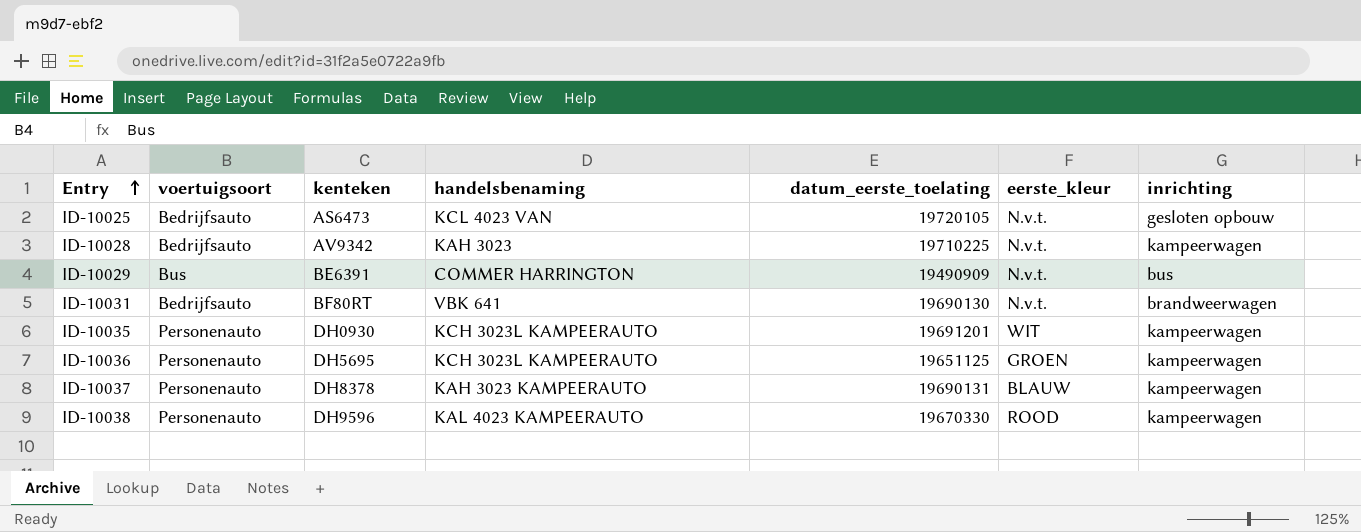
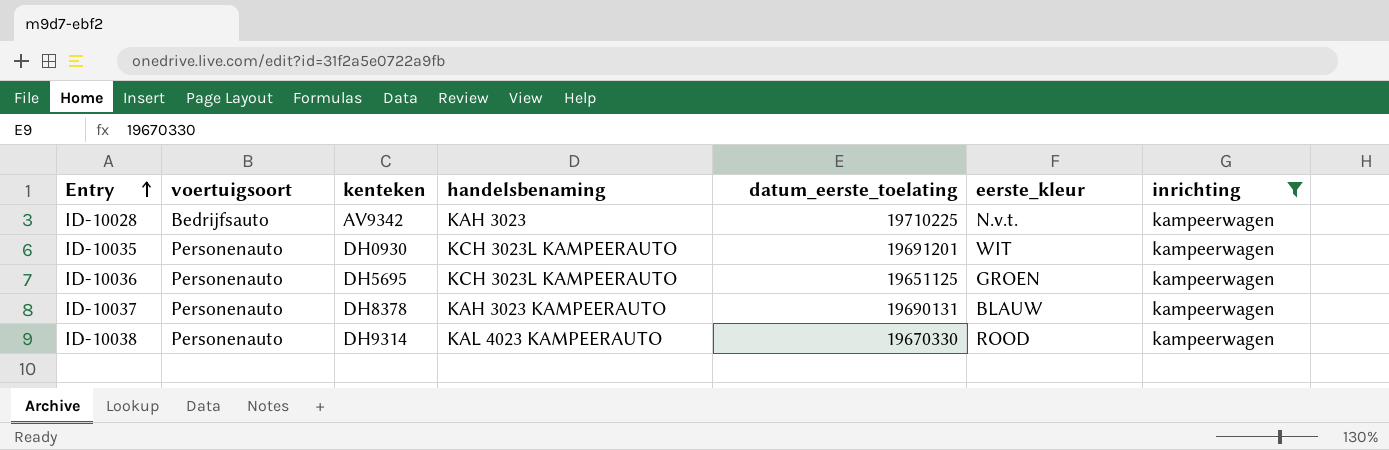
filter: none -> inrichting = kampeerwagen
ID-10038 | kenteken: DH9596 -> DH9314

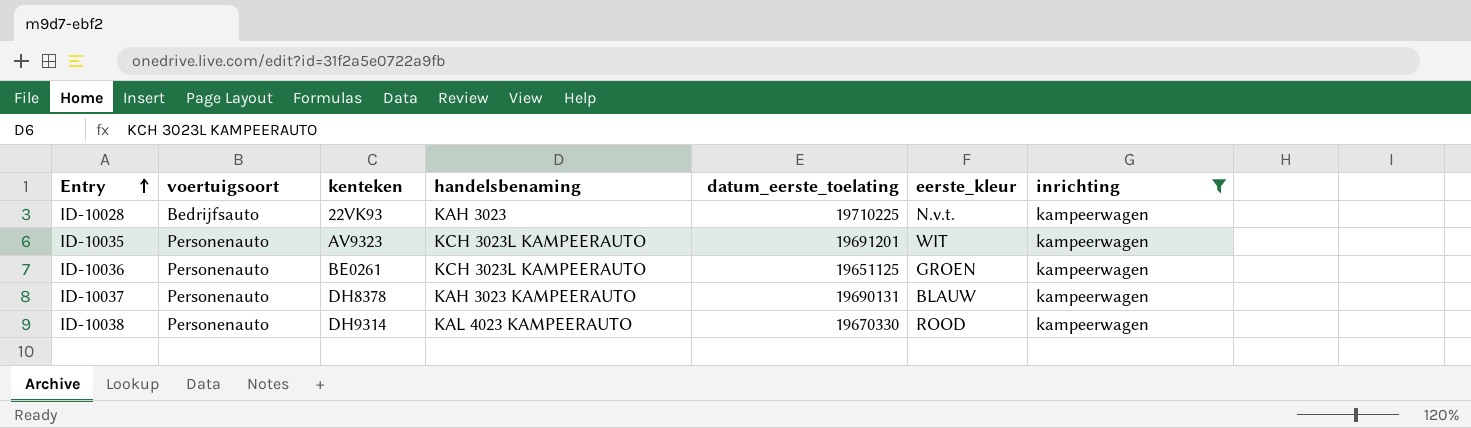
ID-10028 | kenteken: AV9342 -> 22VK93
ID-10035 | kenteken: DH0930 -> AV9323
ID-10036 | kenteken: DH5695 -> BE0261

